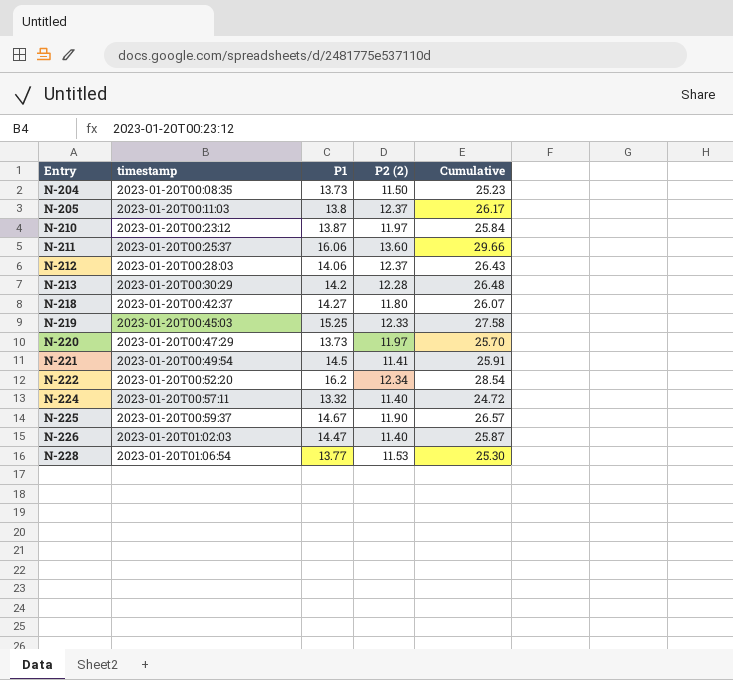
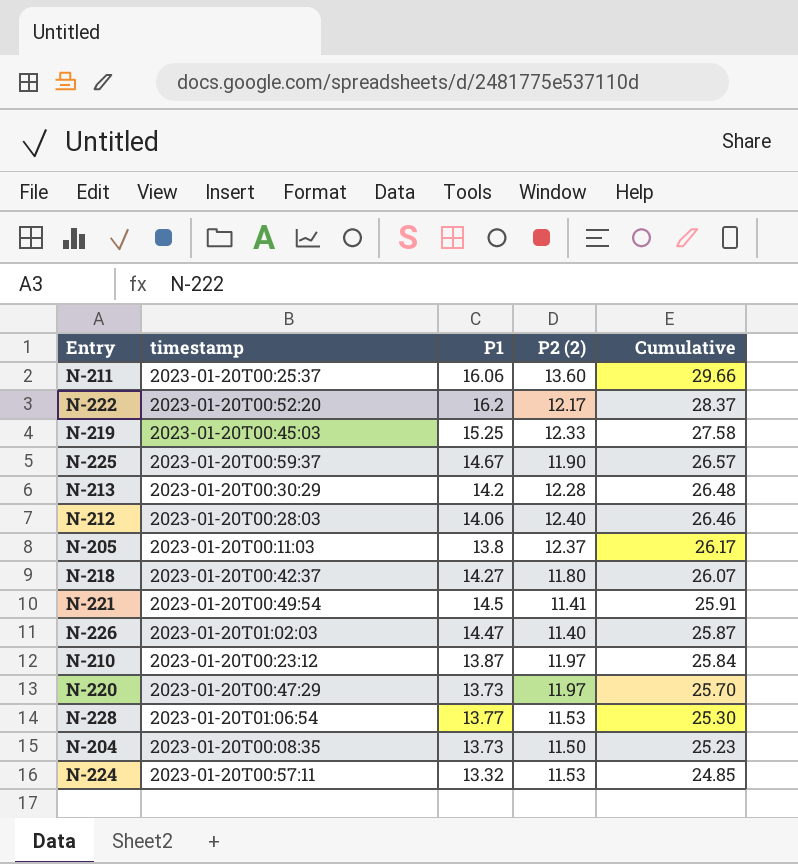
row order: Entry ascending -> Cumulative descending
N-222 | P2 (2): 12.34 -> 12.17
N-222 | Cumulative: 28.54 -> 28.37
N-212 | P2 (2): 12.37 -> 12.40
N-212 | Cumulative: 26.43 -> 26.46
N-224 | P2 (2): 11.40 -> 11.53
N-224 | Cumulative: 24.72 -> 24.85

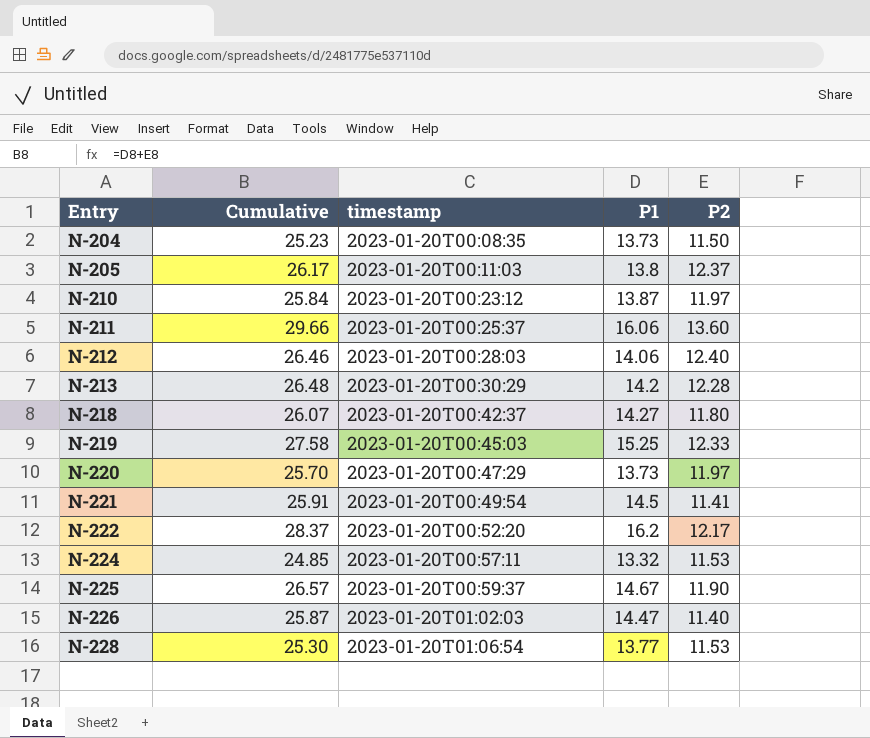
row order: Cumulative descending -> Entry ascending
column Cumulative | position: 5 -> 2
column name: P2 (2) -> P2

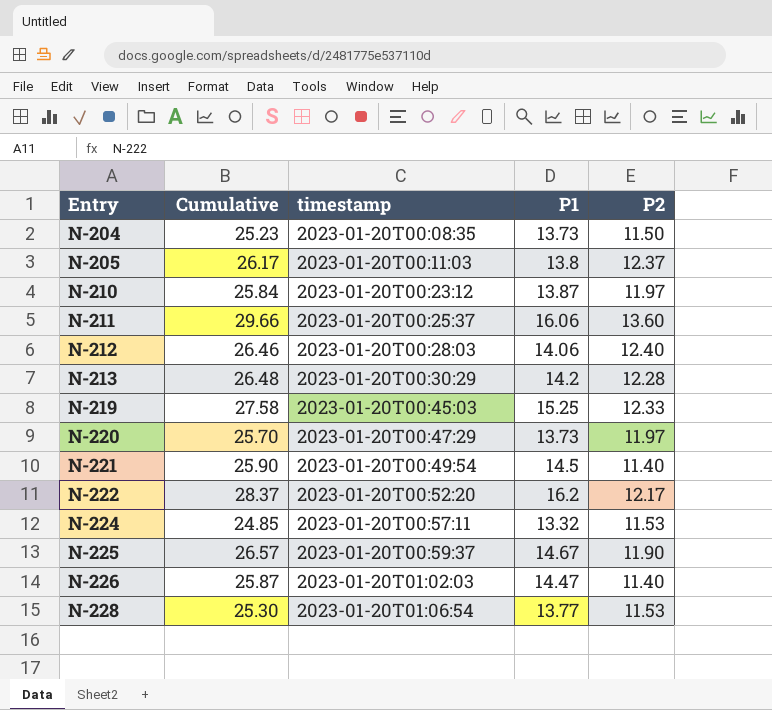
row N-218: 26.07 | 2023-01-20T00:42:37 | 14.27 | 11.80 -> none
N-221 | Cumulative: 25.91 -> 25.90
N-221 | P2: 11.41 -> 11.40

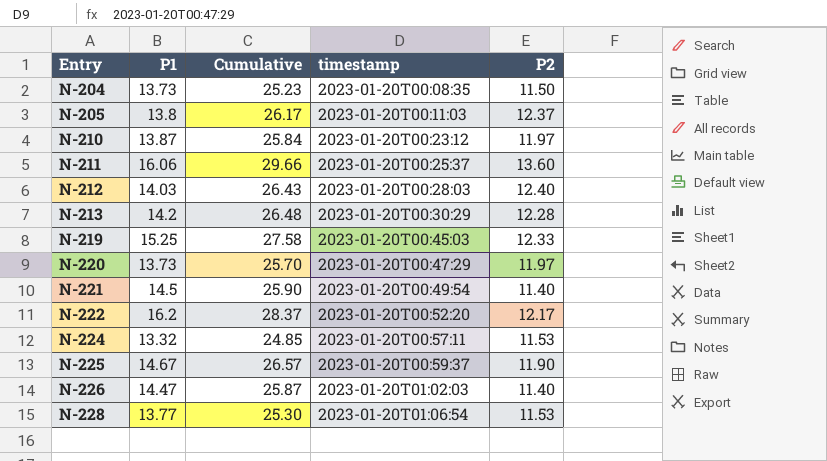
column P1 | position: 4 -> 2
N-212 | P1: 14.06 -> 14.03
N-212 | Cumulative: 26.46 -> 26.43

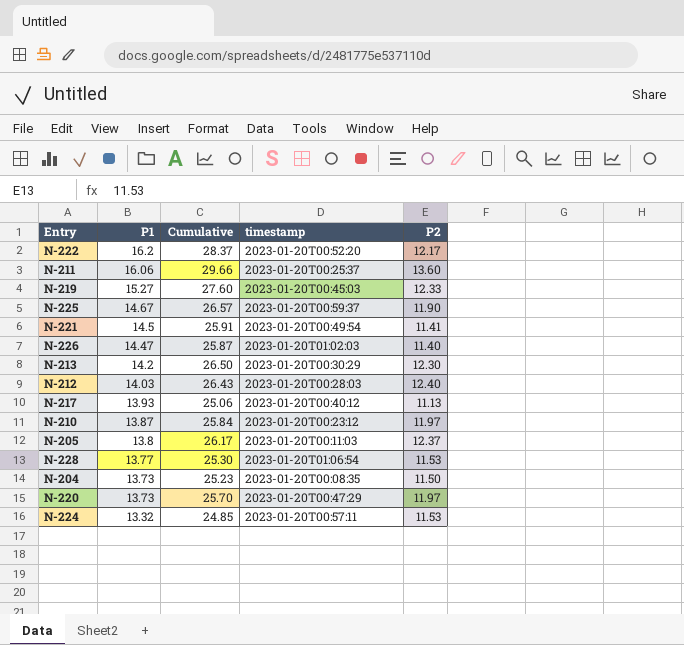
row order: Entry ascending -> P1 descending
N-219 | P1: 15.25 -> 15.27
N-219 | Cumulative: 27.58 -> 27.60
N-221 | Cumulative: 25.90 -> 25.91
N-221 | P2: 11.40 -> 11.41
N-213 | Cumulative: 26.48 -> 26.50
N-213 | P2: 12.28 -> 12.30
row N-217: none -> 13.93 | 25.06 | 2023-01-20T00:40:12 | 11.13

